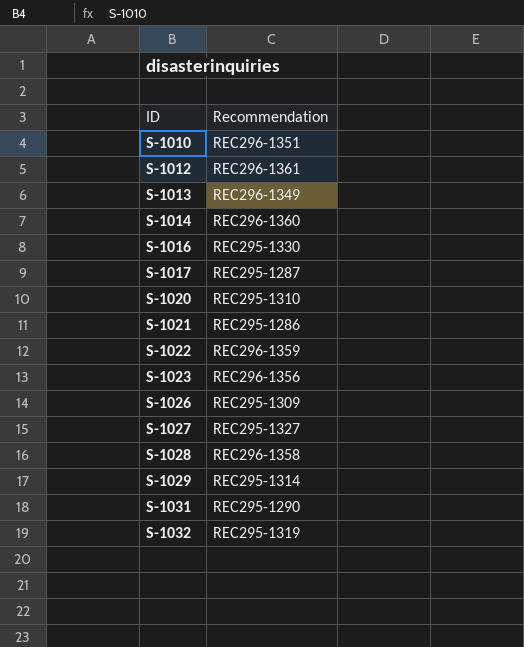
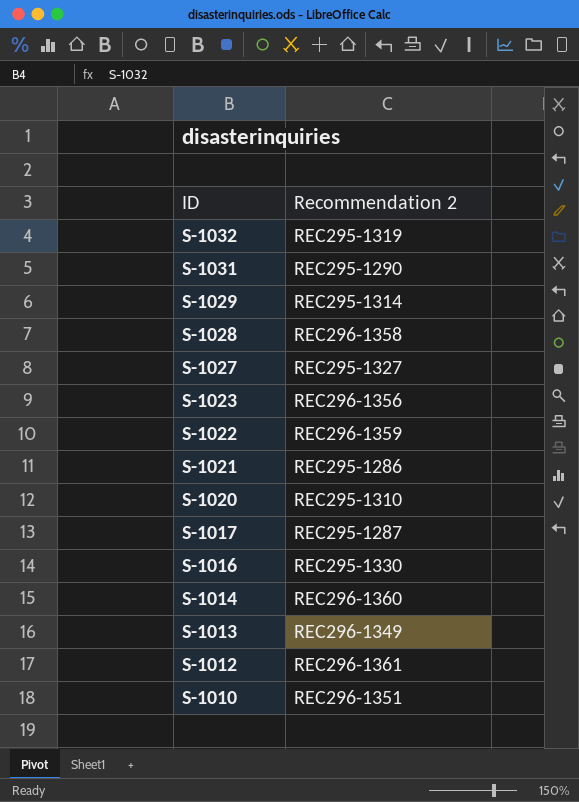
row order: ID ascending -> ID descending
column name: Recommendation -> Recommendation 2
row S-1026: REC295-1309 -> none

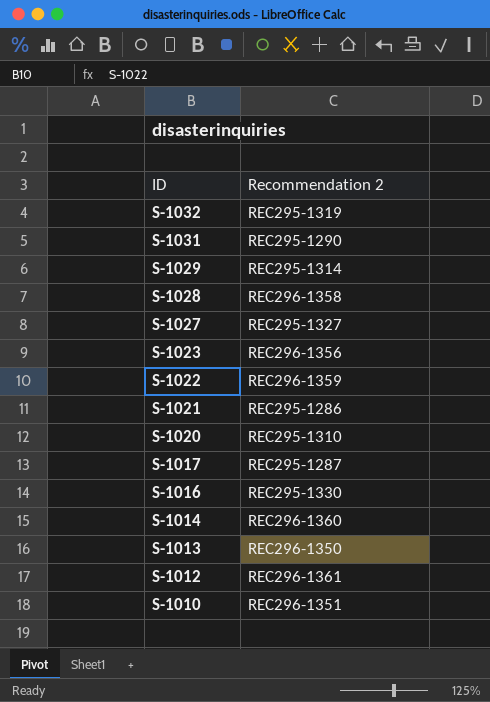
S-1013 | Recommendation 2: REC296-1349 -> REC296-1350

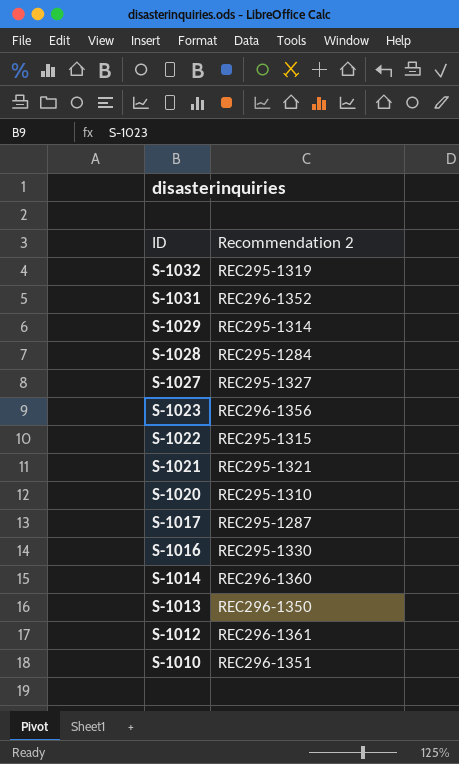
S-1031 | Recommendation 2: REC295-1290 -> REC296-1352
S-1028 | Recommendation 2: REC296-1358 -> REC295-1284
S-1022 | Recommendation 2: REC296-1359 -> REC295-1315
S-1021 | Recommendation 2: REC295-1286 -> REC295-1321

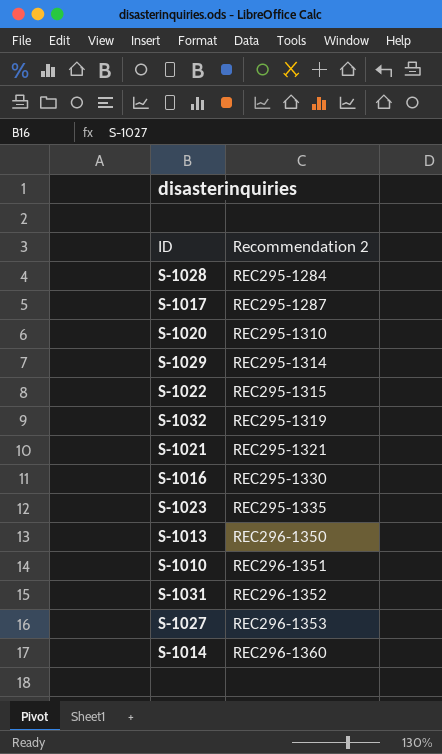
row order: ID descending -> Recommendation 2 ascending
row S-1012: REC296-1361 -> none
S-1023 | Recommendation 2: REC296-1356 -> REC295-1335
S-1027 | Recommendation 2: REC295-1327 -> REC296-1353

